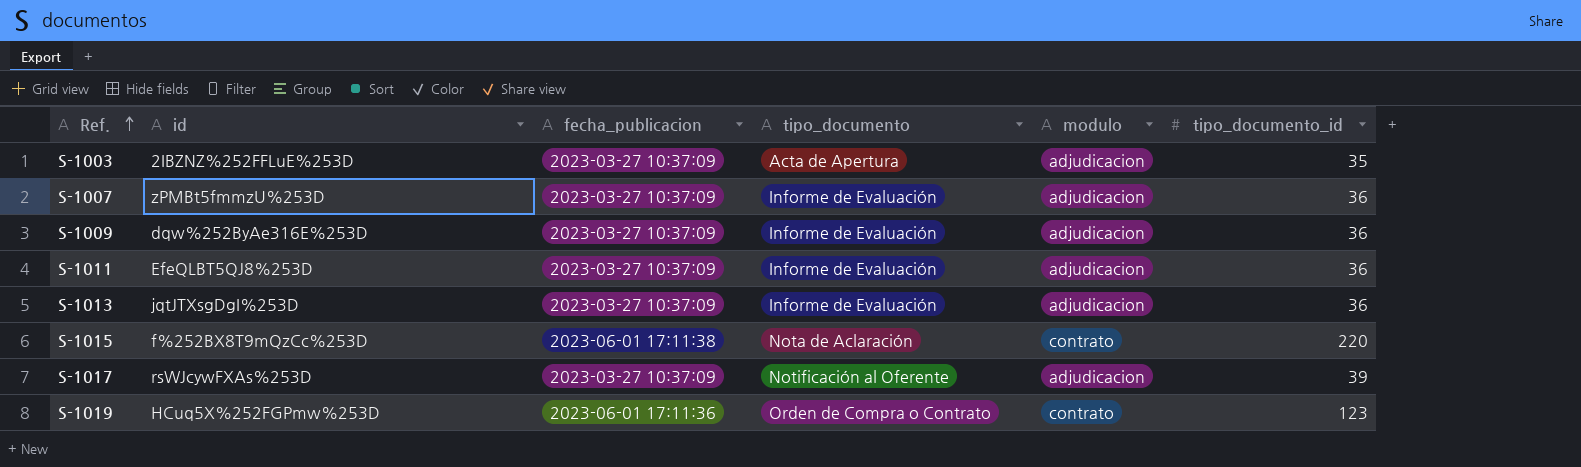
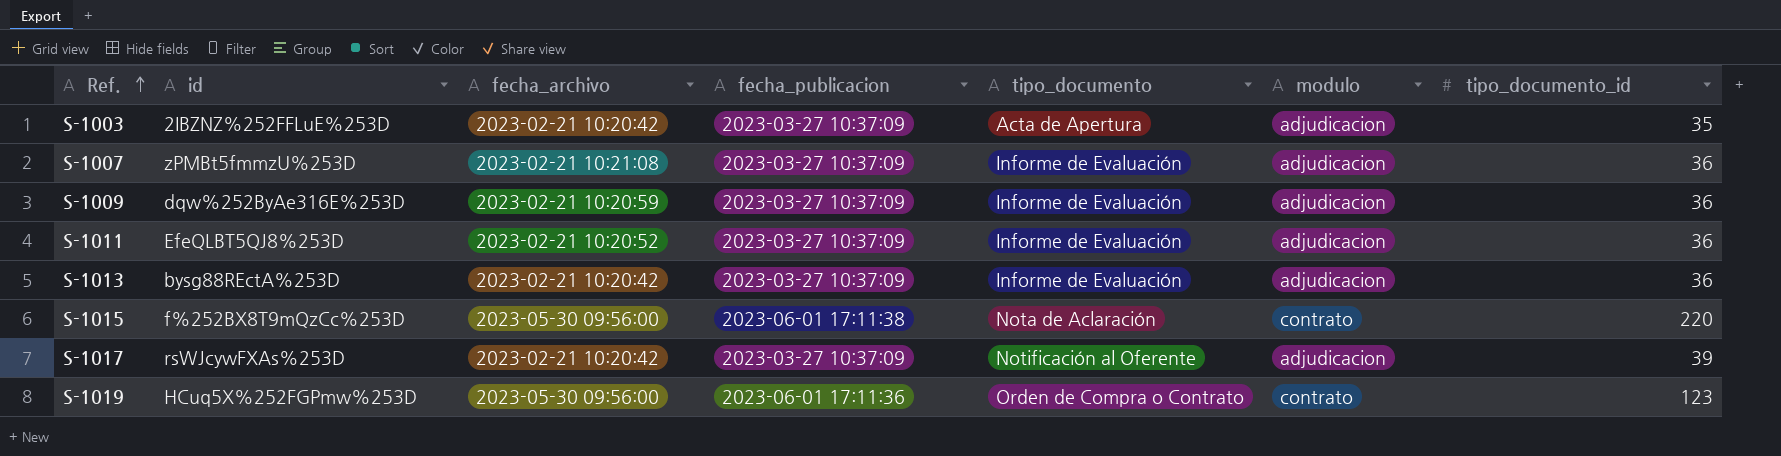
column fecha_archivo | position: none -> 3
S-1013 | id: jqtJTXsgDgI%253D -> bysg88REctA%253D

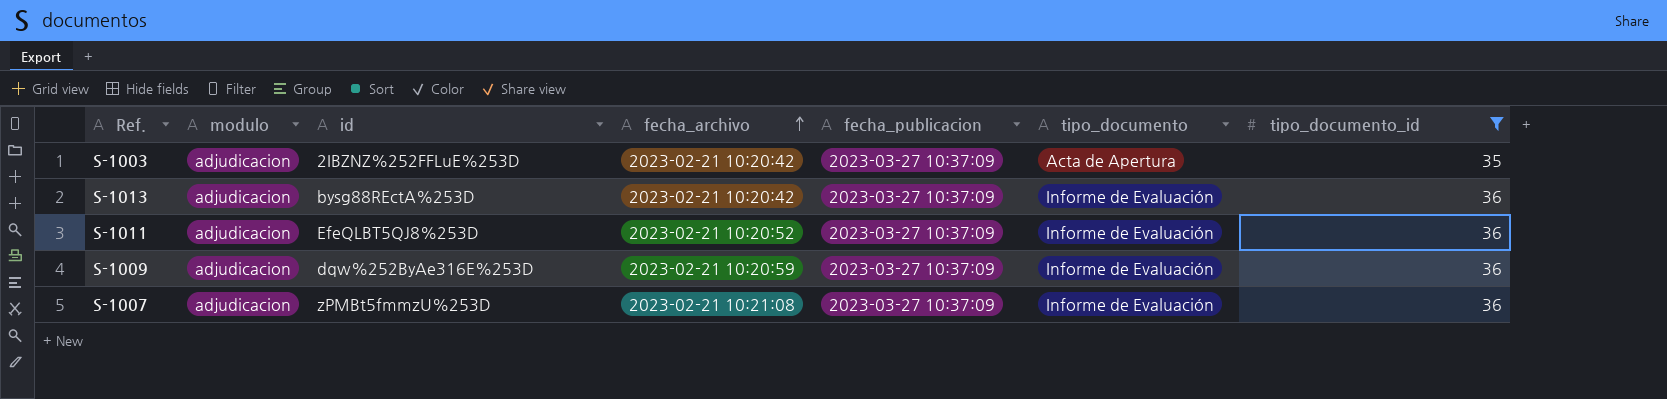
filter: none -> tipo_documento_id <= 36
row order: Ref. ascending -> fecha_archivo ascending
column modulo | position: 6 -> 2

